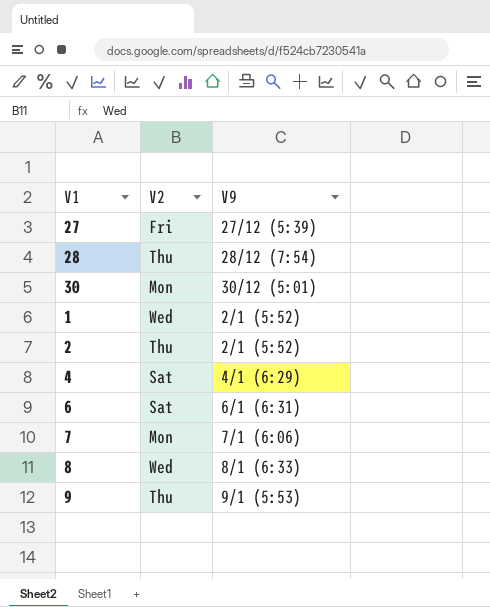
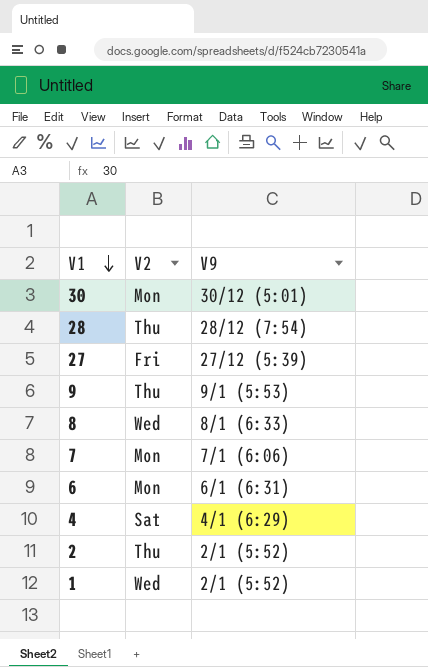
row order: none -> V1 descending
6 | V2: Sat -> Mon

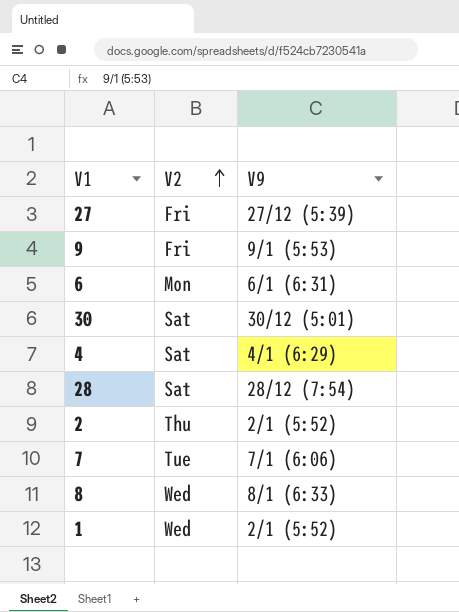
row order: V1 descending -> V2 ascending
9 | V2: Thu -> Fri
30 | V2: Mon -> Sat
28 | V2: Thu -> Sat
7 | V2: Mon -> Tue

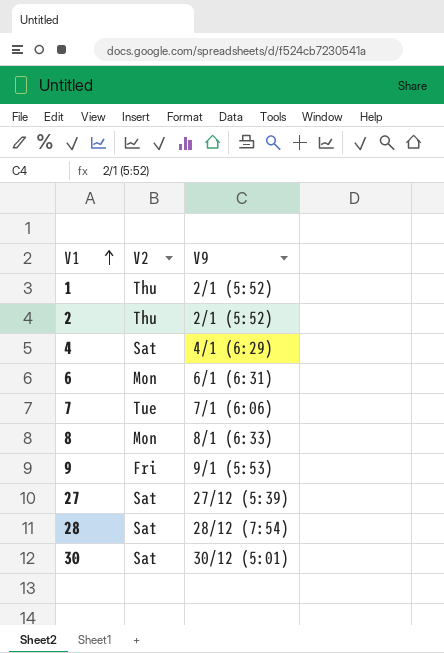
row order: V2 ascending -> V1 ascending
1 | V2: Wed -> Thu
8 | V2: Wed -> Mon
27 | V2: Fri -> Sat

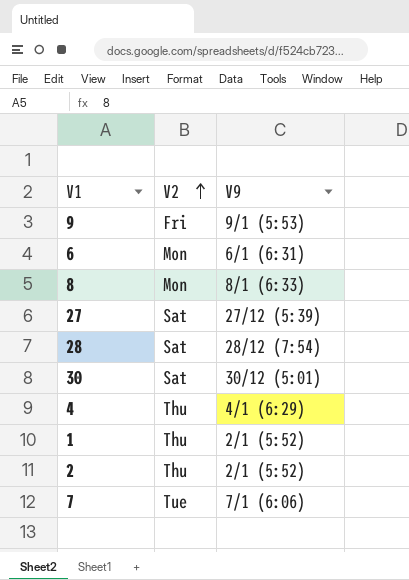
row order: V1 ascending -> V2 ascending
4 | V2: Sat -> Thu

